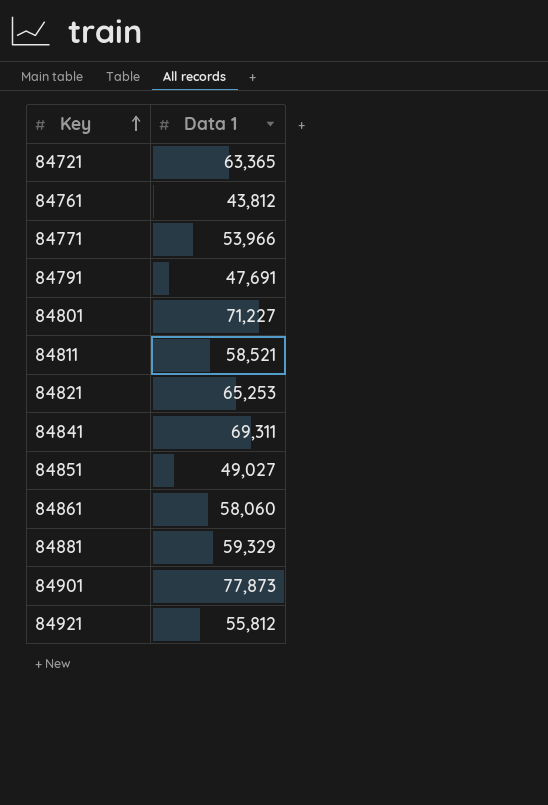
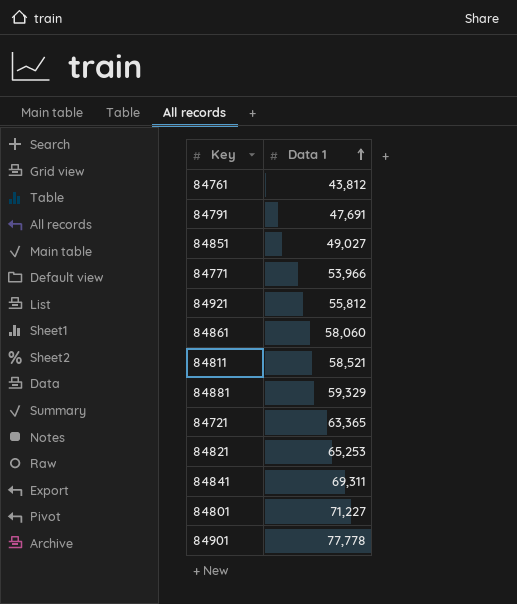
row order: Key ascending -> Data 1 ascending
84901 | Data 1: 77,873 -> 77,778

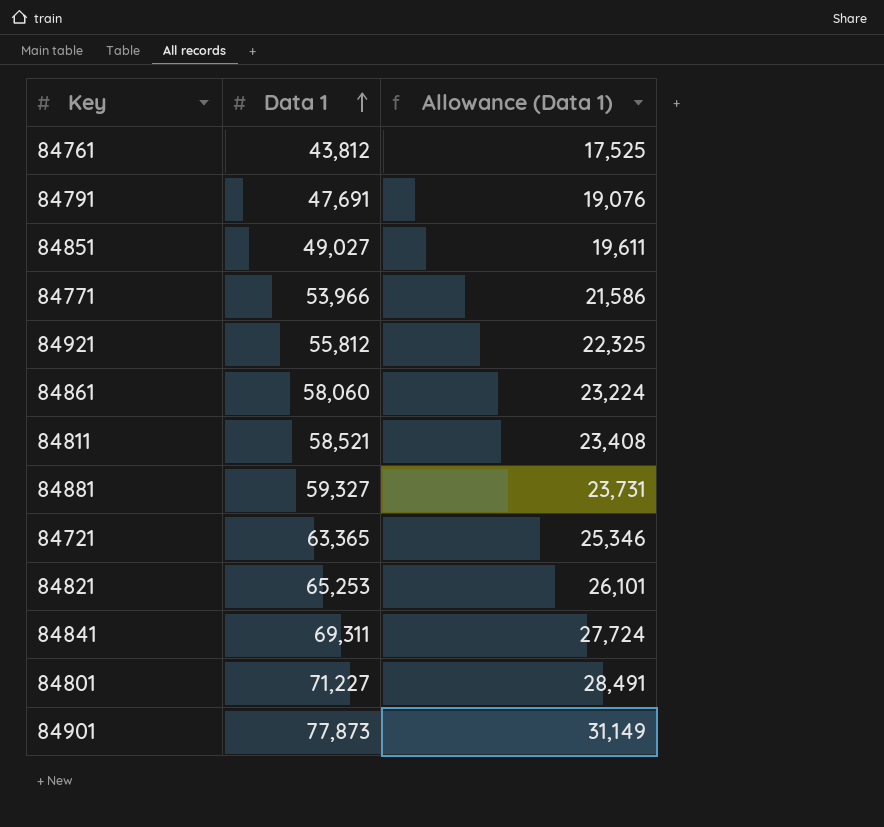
column Allowance (Data 1) | formula: none -> [Data 1] * 0.4
84881 | Data 1: 59,329 -> 59,327
84901 | Data 1: 77,778 -> 77,873

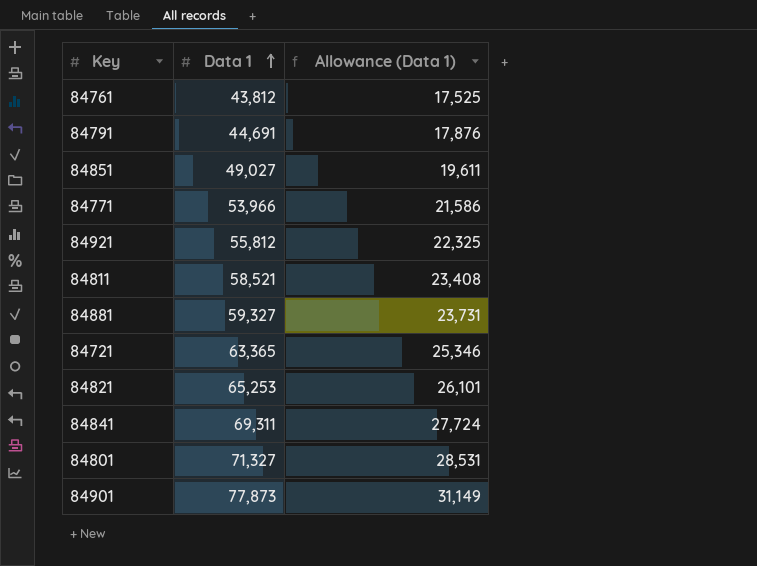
row 84861: 58,060 | 23,224 -> none
84791 | Data 1: 47,691 -> 44,691
84791 | Allowance (Data 1): 19,076 -> 17,876
84801 | Data 1: 71,227 -> 71,327
84801 | Allowance (Data 1): 28,491 -> 28,531

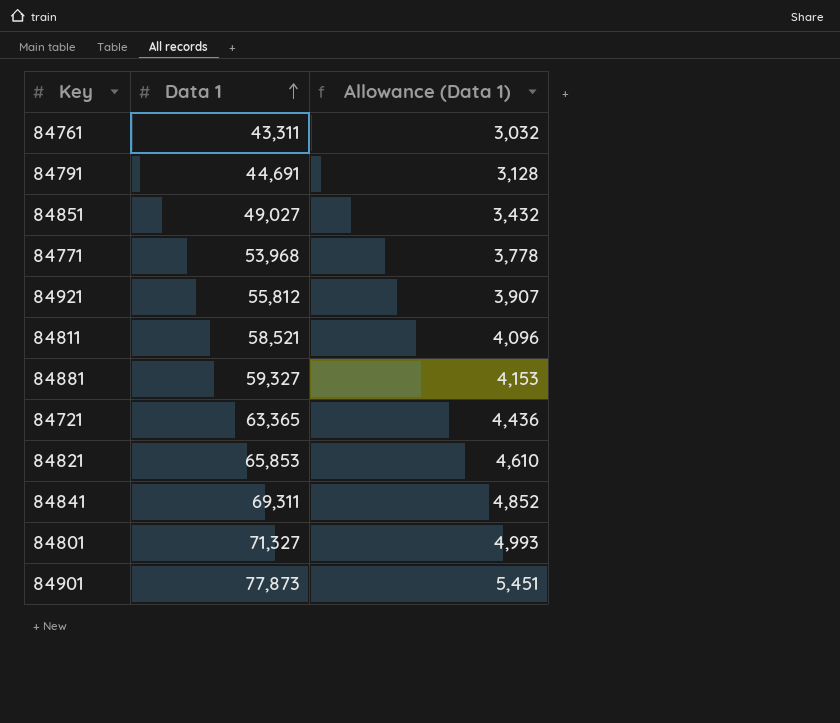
column Allowance (Data 1) | formula: [Data 1] * 0.4 -> [Data 1] * 0.07
84761 | Data 1: 43,812 -> 43,311
84771 | Data 1: 53,966 -> 53,968
84821 | Data 1: 65,253 -> 65,853

